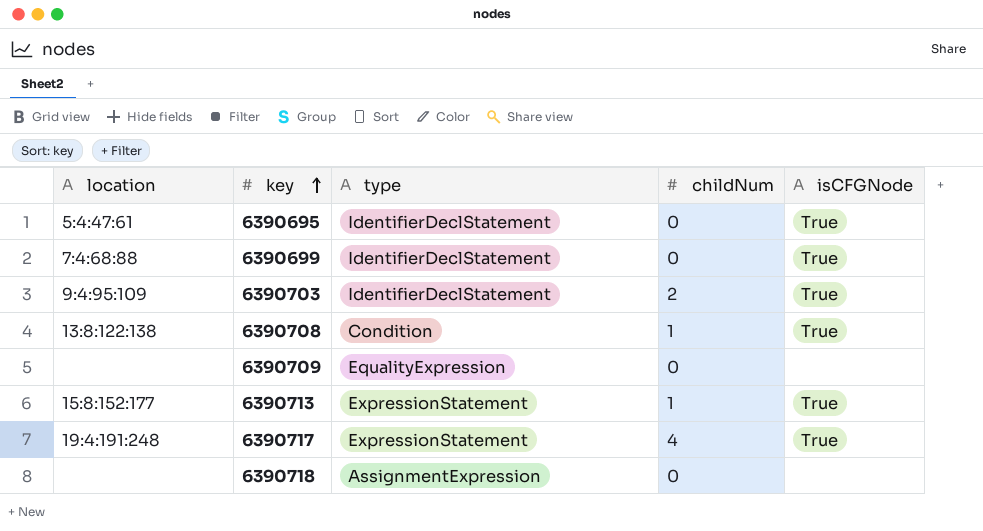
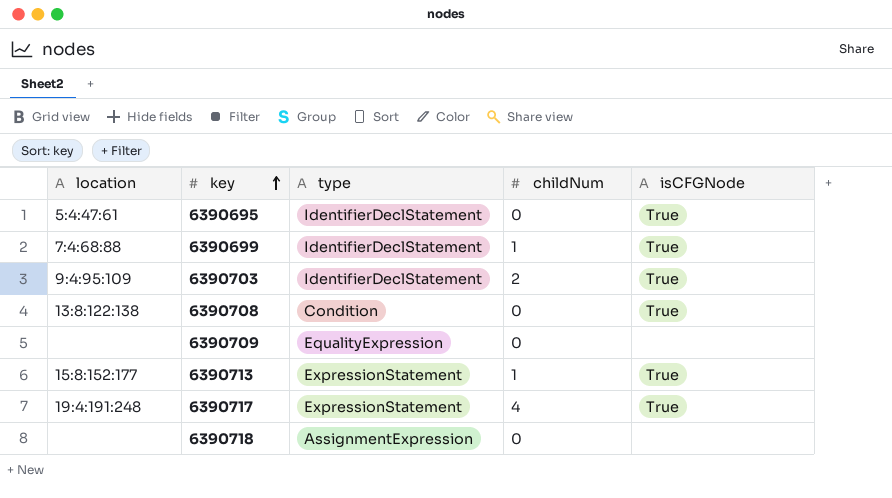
6390699 | childNum: 0 -> 1
6390708 | childNum: 1 -> 0

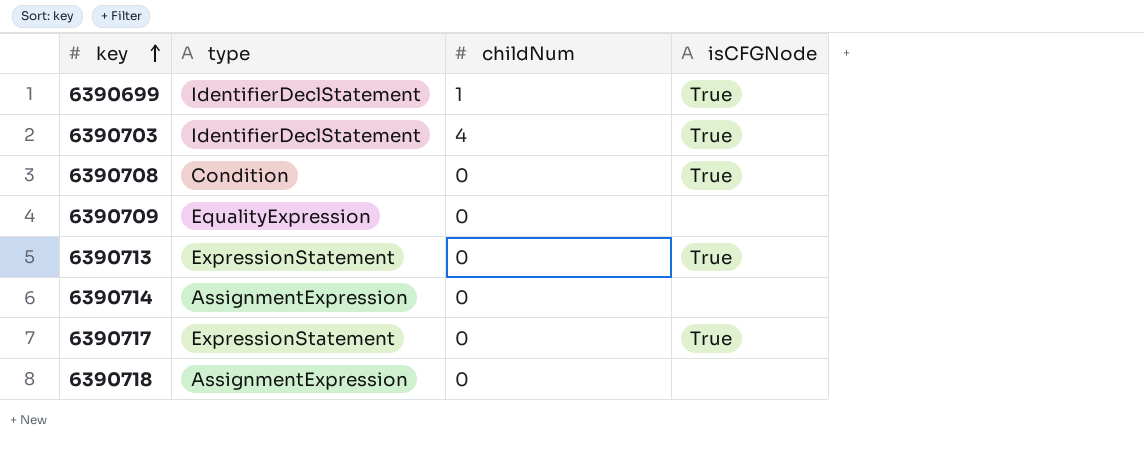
column location | position: 1 -> none
row 6390695: 5:4:47:61 | IdentifierDeclStatement | 0 | True -> none
6390703 | childNum: 2 -> 4
6390713 | childNum: 1 -> 0
row 6390714: none -> AssignmentExpression | 0 | none
6390717 | childNum: 4 -> 0

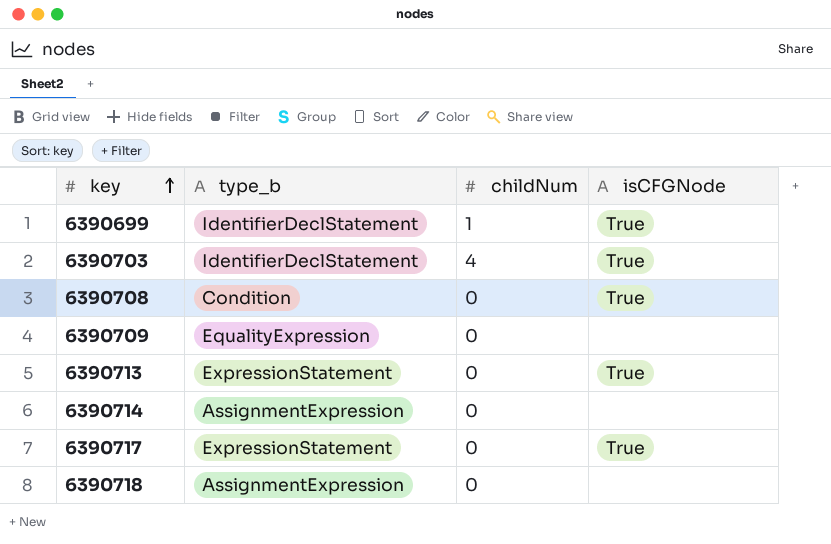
column name: type -> type_b

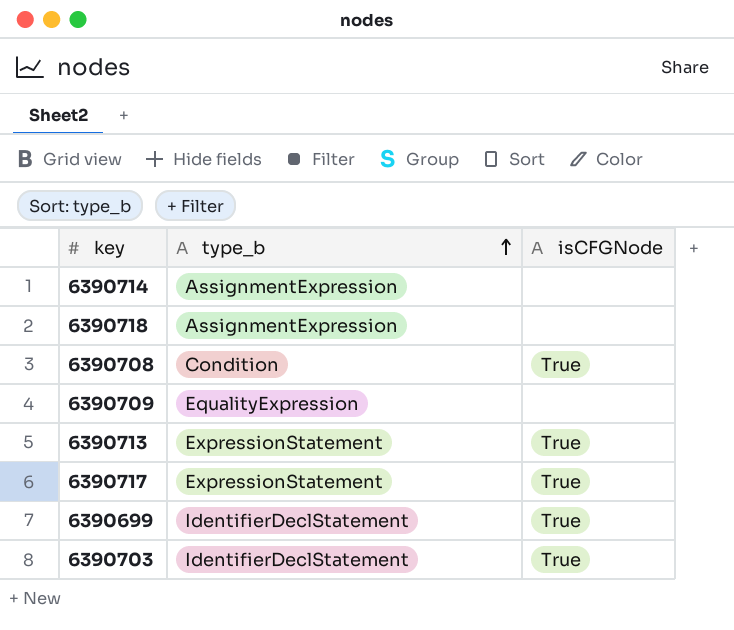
row order: key ascending -> type_b ascending
column childNum | position: 3 -> none

